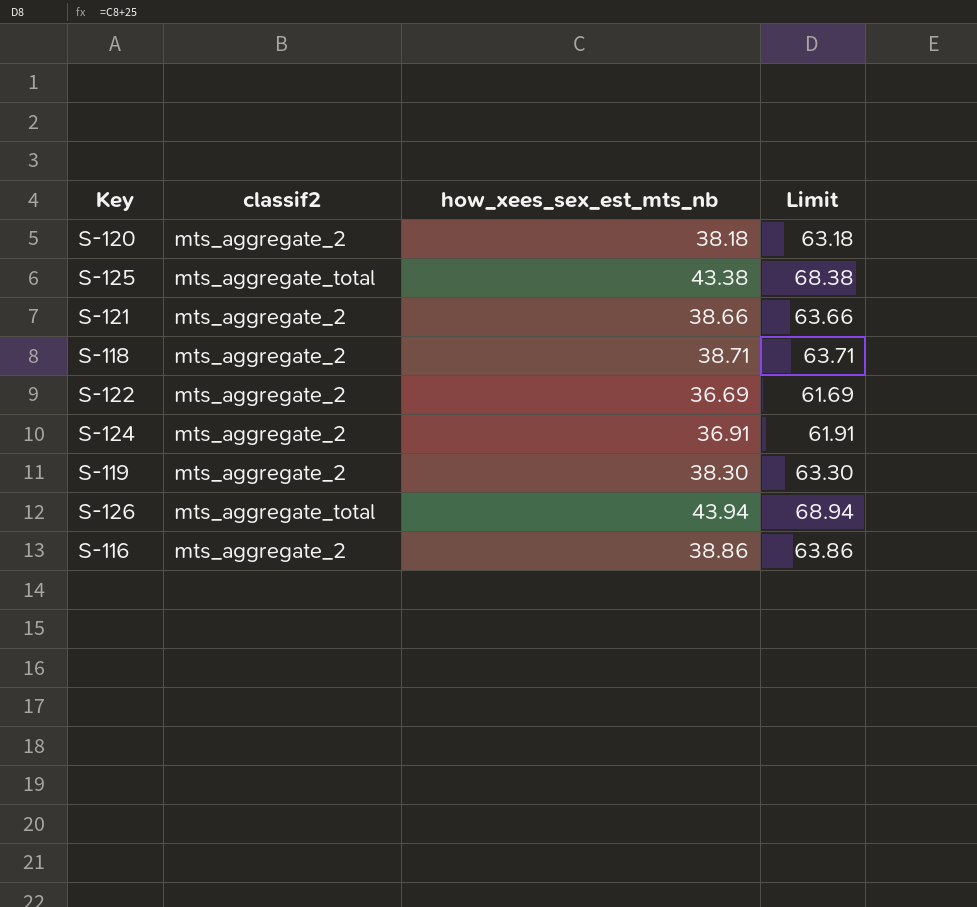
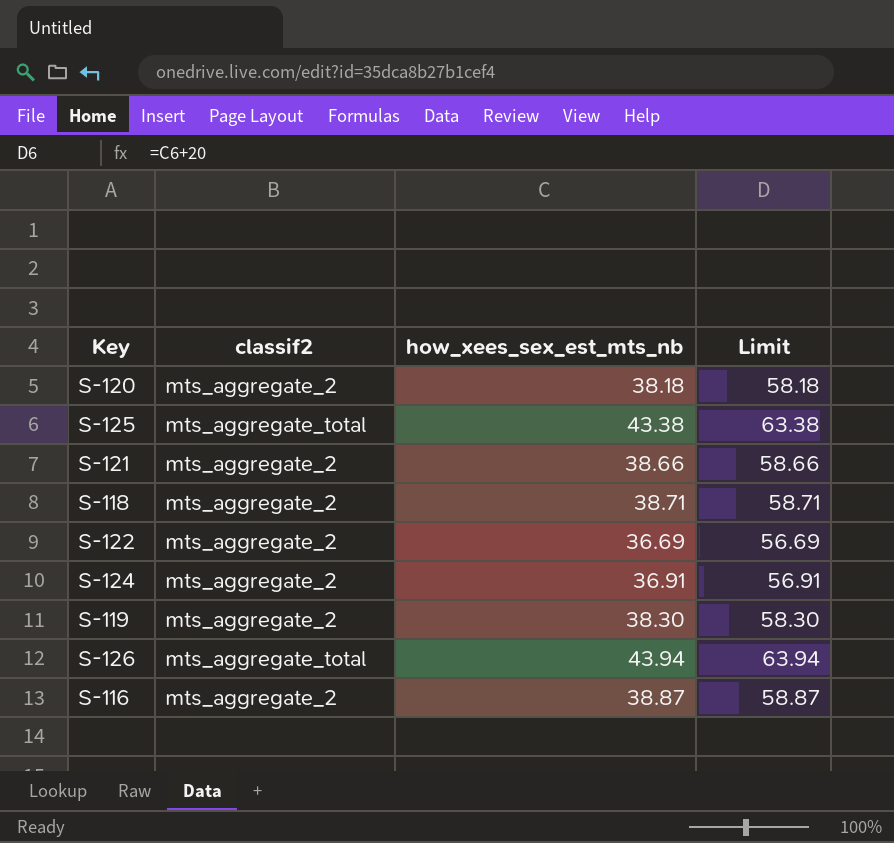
column Limit | formula: [how_xees_sex_est_mts_nb] + 25 -> [how_xees_sex_est_mts_nb] + 20
S-116 | how_xees_sex_est_mts_nb: 38.86 -> 38.87

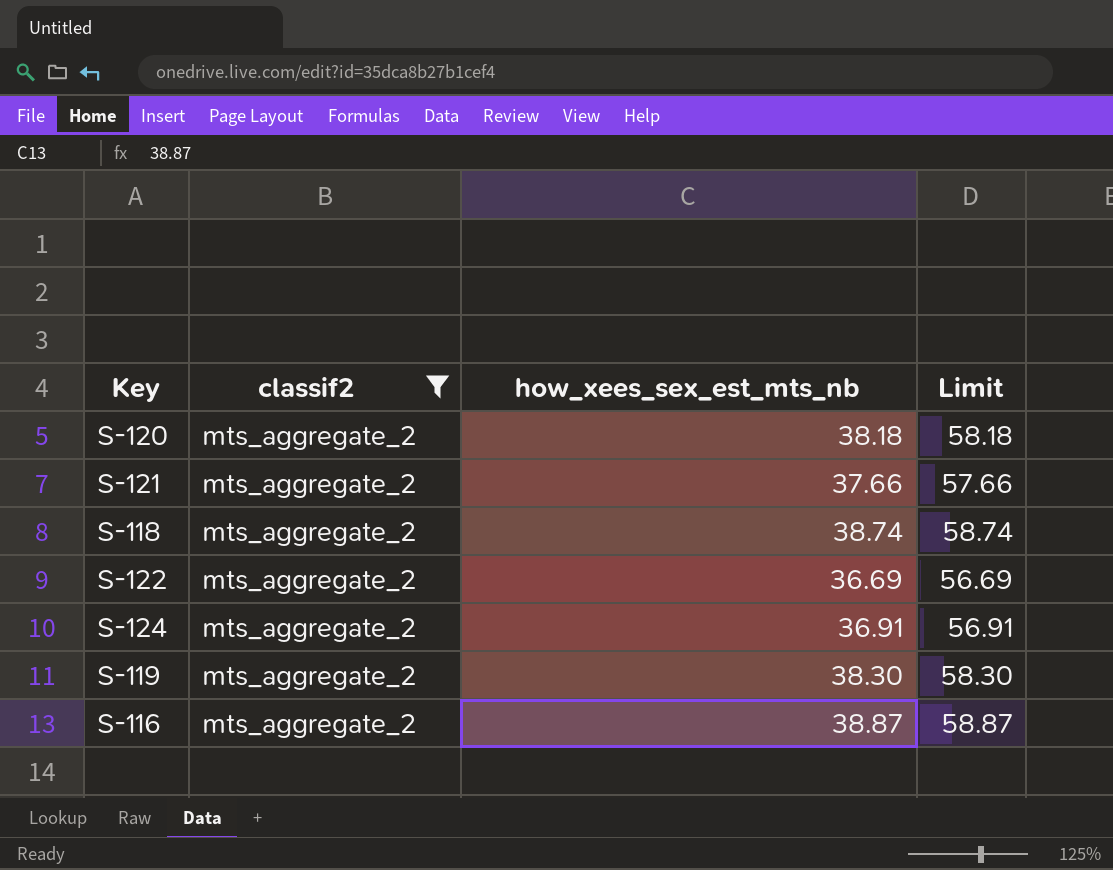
filter: none -> classif2 = mts_aggregate_2
S-121 | how_xees_sex_est_mts_nb: 38.66 -> 37.66
S-121 | Limit: 58.66 -> 57.66
S-118 | how_xees_sex_est_mts_nb: 38.71 -> 38.74
S-118 | Limit: 58.71 -> 58.74

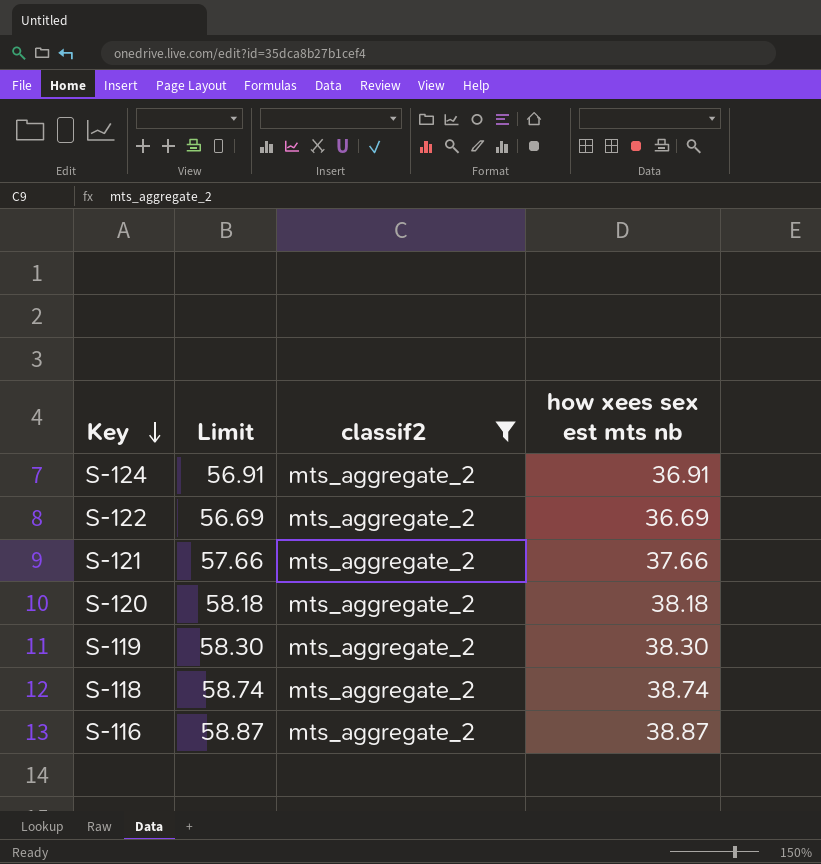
row order: none -> Key descending
column Limit | position: 4 -> 2
column name: how_xees_sex_est_mts_nb -> how xees sex est mts nb

